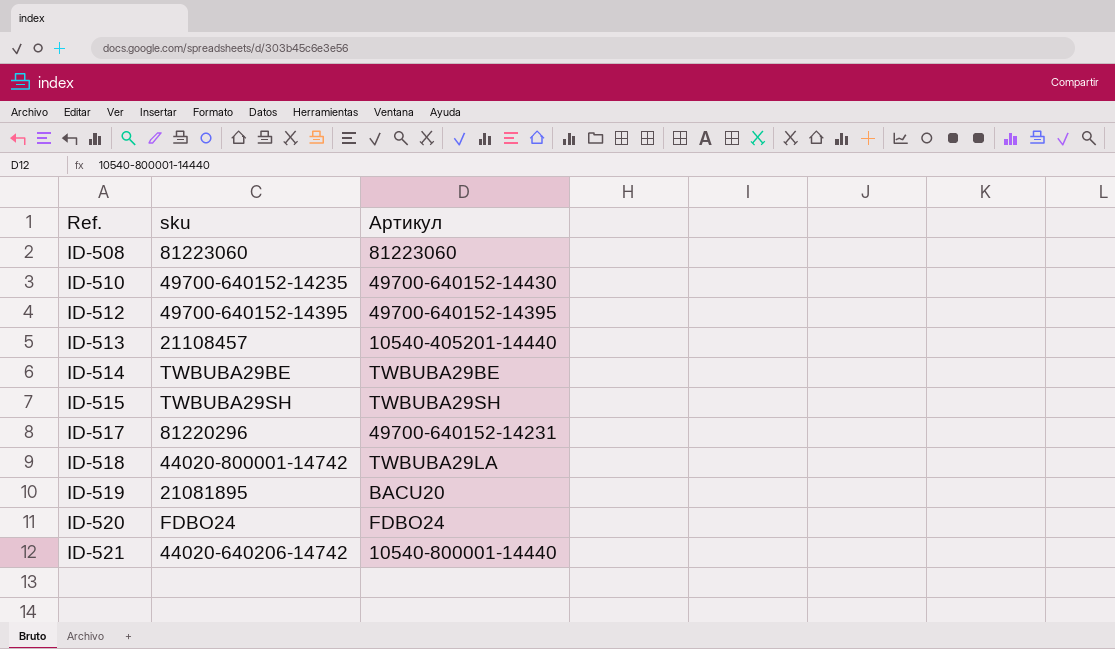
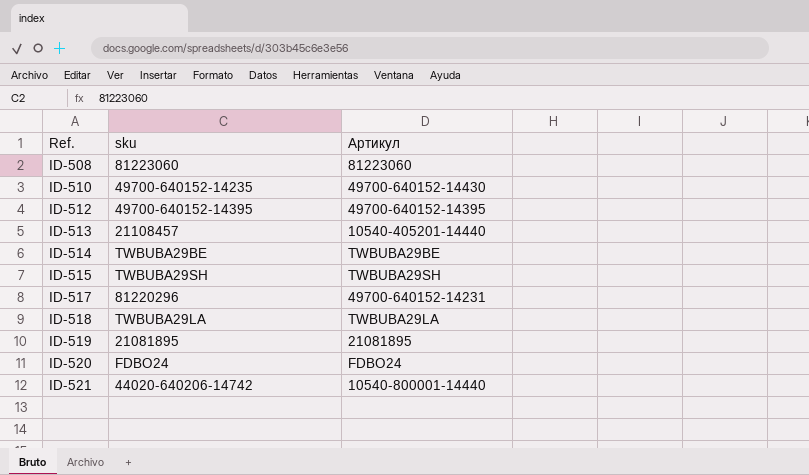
ID-518 | sku: 44020-800001-14742 -> TWBUBA29LA
ID-519 | Артикул: BACU20 -> 21081895

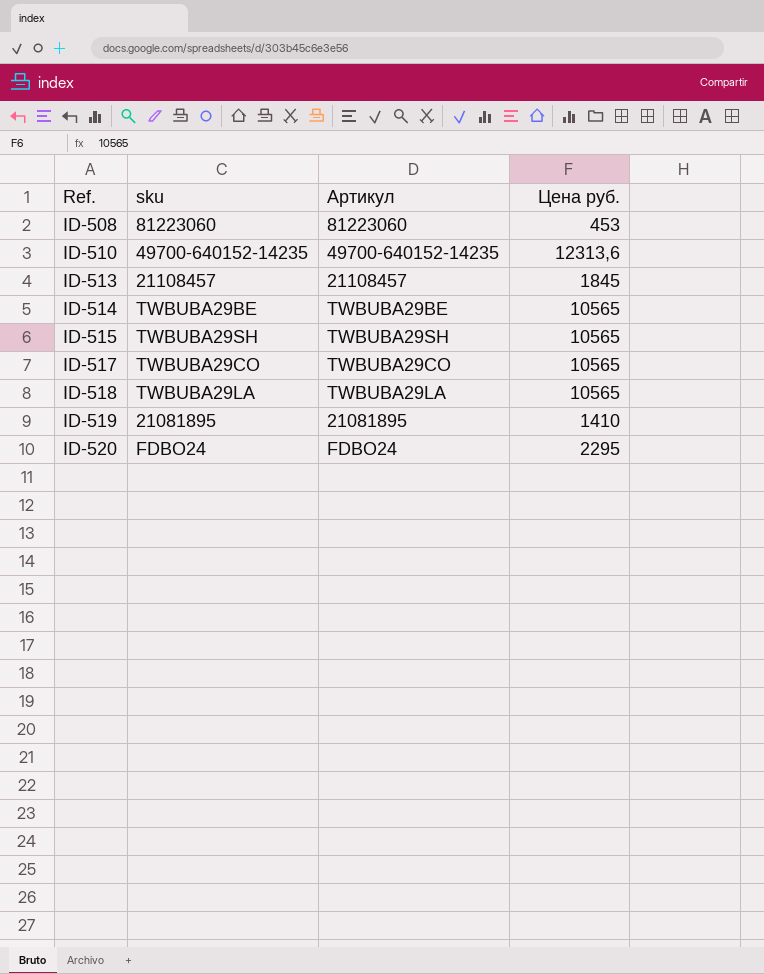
column Цена руб. | position: none -> 4
row ID-512: 49700-640152-14395 | 49700-640152-14395 -> none
row ID-521: 44020-640206-14742 | 10540-800001-14440 -> none
ID-510 | Артикул: 49700-640152-14430 -> 49700-640152-14235
ID-513 | Артикул: 10540-405201-14440 -> 21108457
ID-517 | sku: 81220296 -> TWBUBA29CO
ID-517 | Артикул: 49700-640152-14231 -> TWBUBA29CO

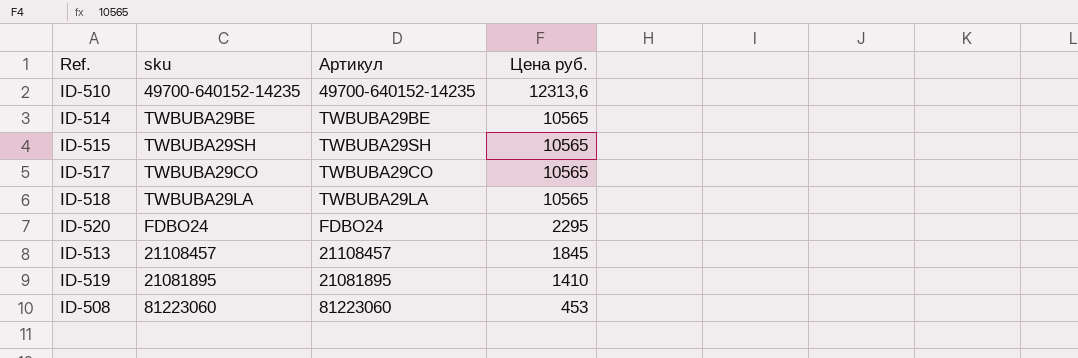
row order: Ref. ascending -> Цена руб. descending

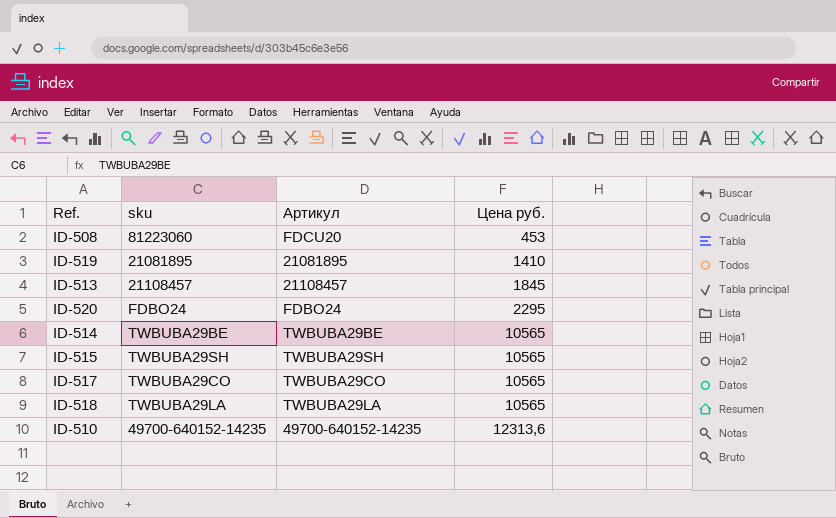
row order: Цена руб. descending -> Цена руб. ascending
ID-508 | Артикул: 81223060 -> FDCU20

